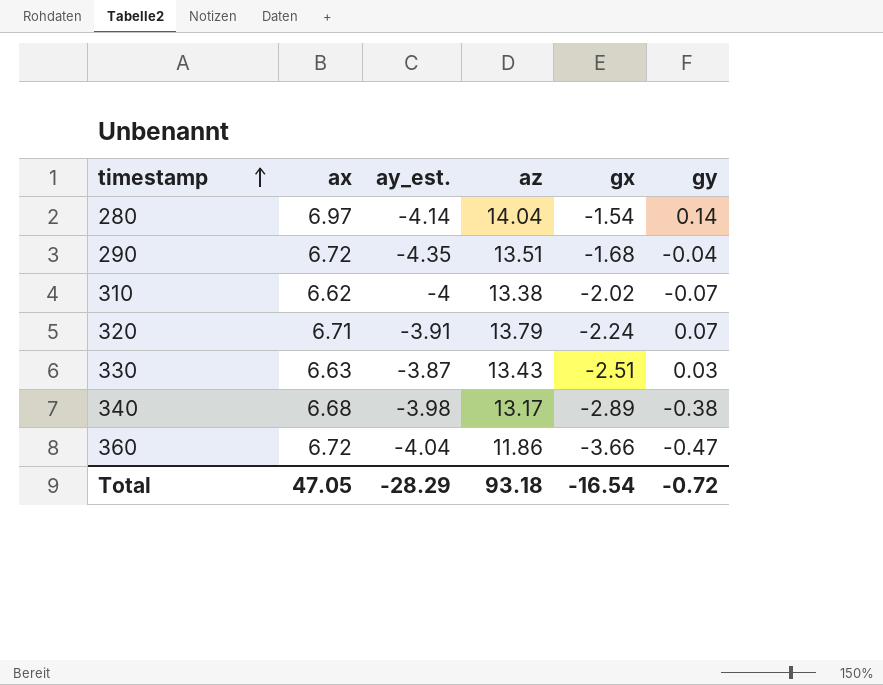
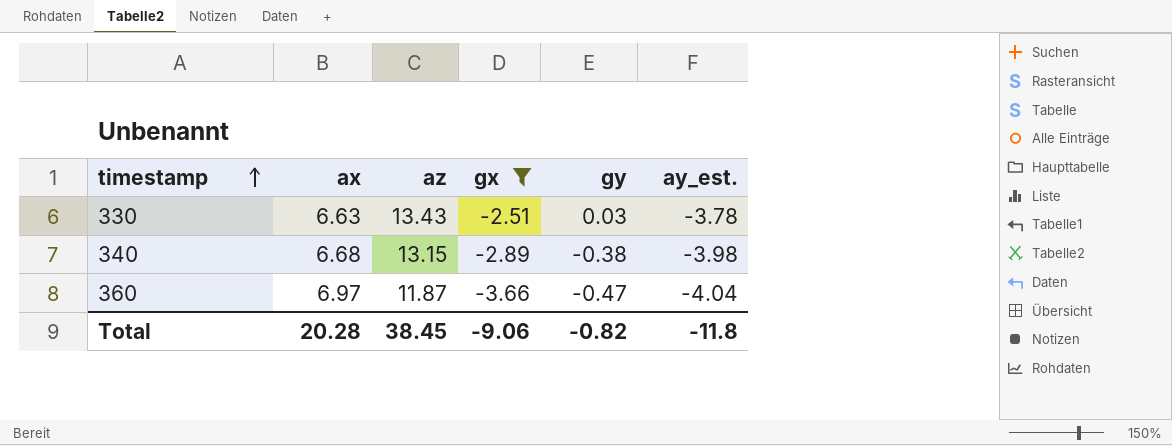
filter: none -> gx <= -2.51
column ay_est. | position: 3 -> 6
330 | ay_est.: -3.87 -> -3.78
340 | az: 13.17 -> 13.15
360 | ax: 6.72 -> 6.97
360 | az: 11.86 -> 11.87
Total | ax: 47.05 -> 20.28
Total | az: 93.18 -> 38.45
Total | gx: -16.54 -> -9.06
Total | gy: -0.72 -> -0.82
Total | ay_est.: -28.29 -> -11.8

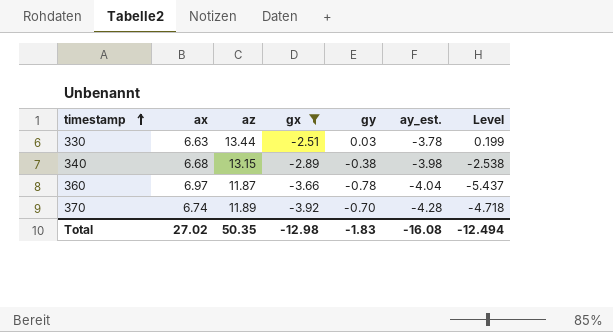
column Level | formula: none -> [ax] * [gy]
330 | az: 13.43 -> 13.44
360 | gy: -0.47 -> -0.78
row 370: none -> 6.74 | 11.89 | -3.92 | -0.70 | -4.28 | -4.718
Total | ax: 20.28 -> 27.02
Total | az: 38.45 -> 50.35
Total | gx: -9.06 -> -12.98
Total | gy: -0.82 -> -1.83
Total | ay_est.: -11.8 -> -16.08

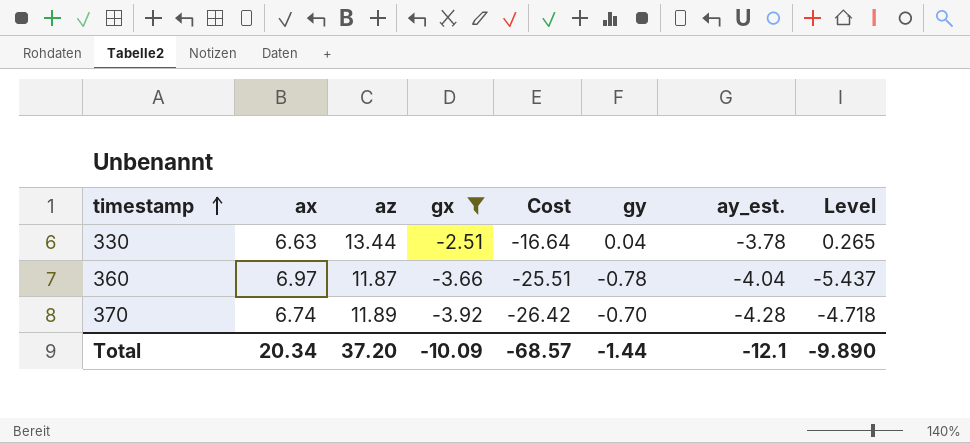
column Cost | formula: none -> [ax] * [gx]
row 340: 6.68 | 13.15 | -2.89 | -0.38 | -3.98 | -2.538 -> none
330 | gy: 0.03 -> 0.04
330 | Level: 0.199 -> 0.265
Total | ax: 27.02 -> 20.34
Total | az: 50.35 -> 37.20
Total | gx: -12.98 -> -10.09
Total | gy: -1.83 -> -1.44
Total | ay_est.: -16.08 -> -12.1
Total | Level: -12.494 -> -9.890

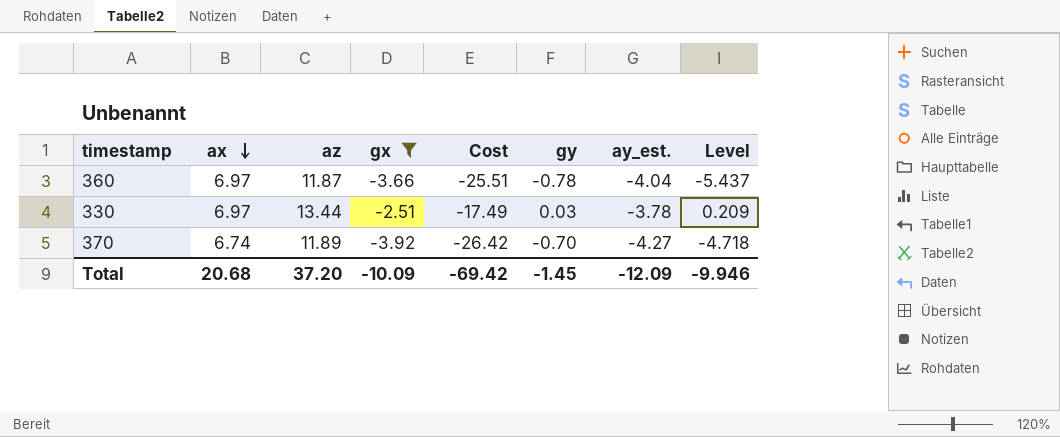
row order: timestamp ascending -> ax descending
330 | ax: 6.63 -> 6.97
330 | Cost: -16.64 -> -17.49
330 | gy: 0.04 -> 0.03
330 | Level: 0.265 -> 0.209
370 | ay_est.: -4.28 -> -4.27
Total | ax: 20.34 -> 20.68
Total | Cost: -68.57 -> -69.42
Total | gy: -1.44 -> -1.45
Total | ay_est.: -12.1 -> -12.09
Total | Level: -9.890 -> -9.946

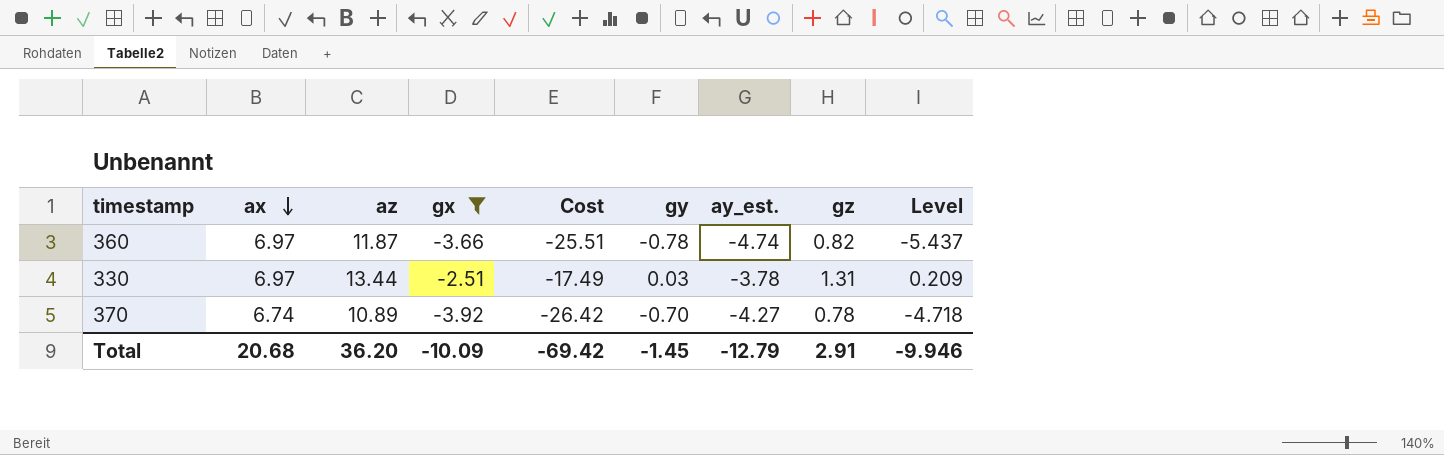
column gz | position: none -> 8
360 | ay_est.: -4.04 -> -4.74
370 | az: 11.89 -> 10.89
Total | az: 37.20 -> 36.20
Total | ay_est.: -12.09 -> -12.79

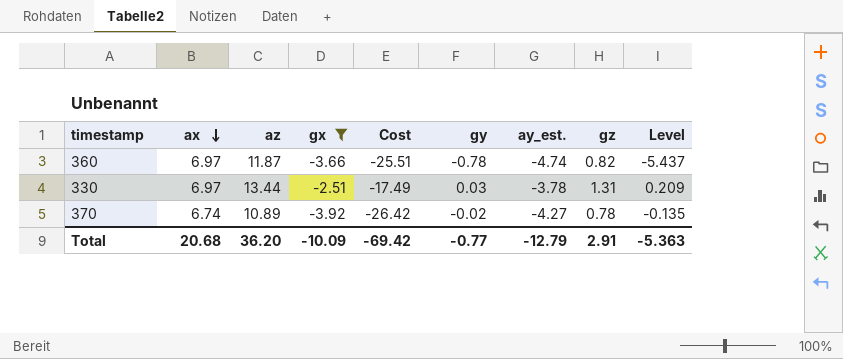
370 | gy: -0.70 -> -0.02
370 | Level: -4.718 -> -0.135
Total | gy: -1.45 -> -0.77
Total | Level: -9.946 -> -5.363

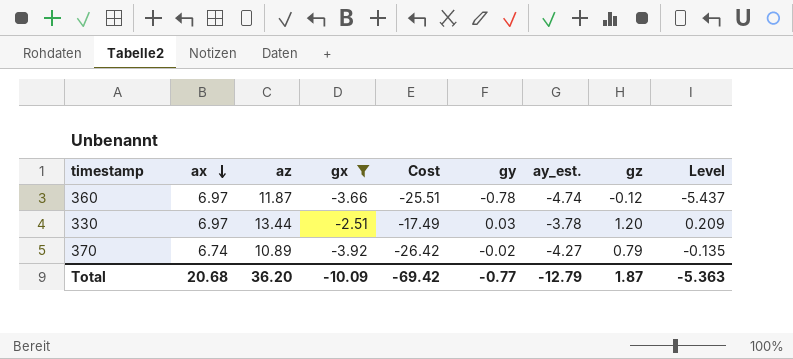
360 | gz: 0.82 -> -0.12
330 | gz: 1.31 -> 1.20
370 | gz: 0.78 -> 0.79
Total | gz: 2.91 -> 1.87

